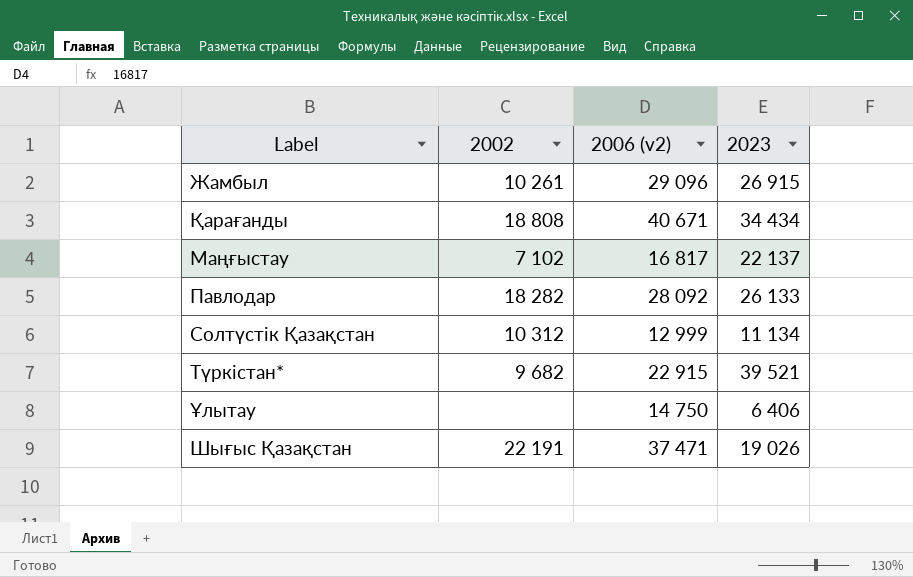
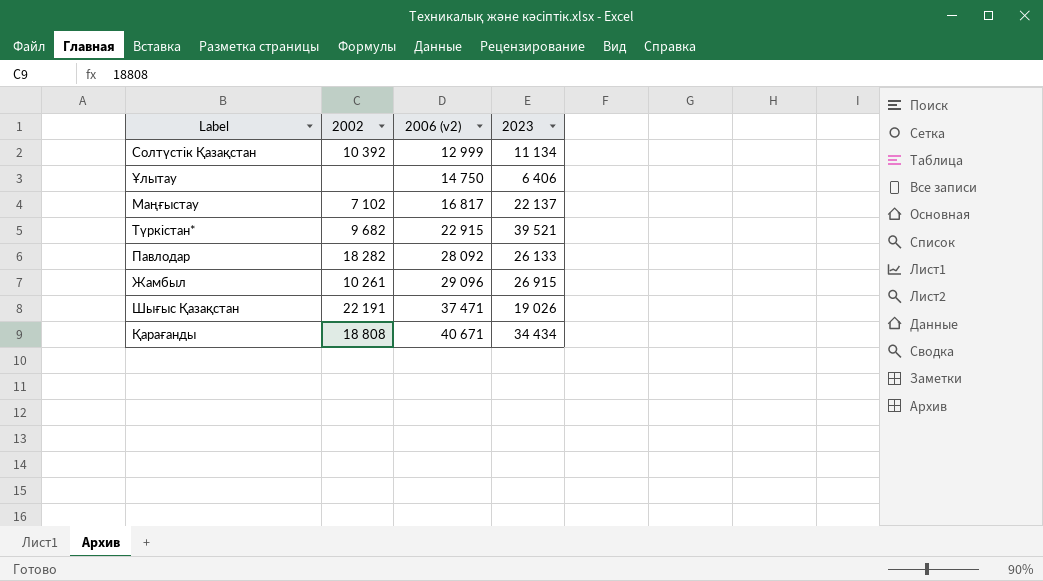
row order: none -> 2006 (v2) ascending
Солтүстік Қазақстан | 2002: 10 312 -> 10 392

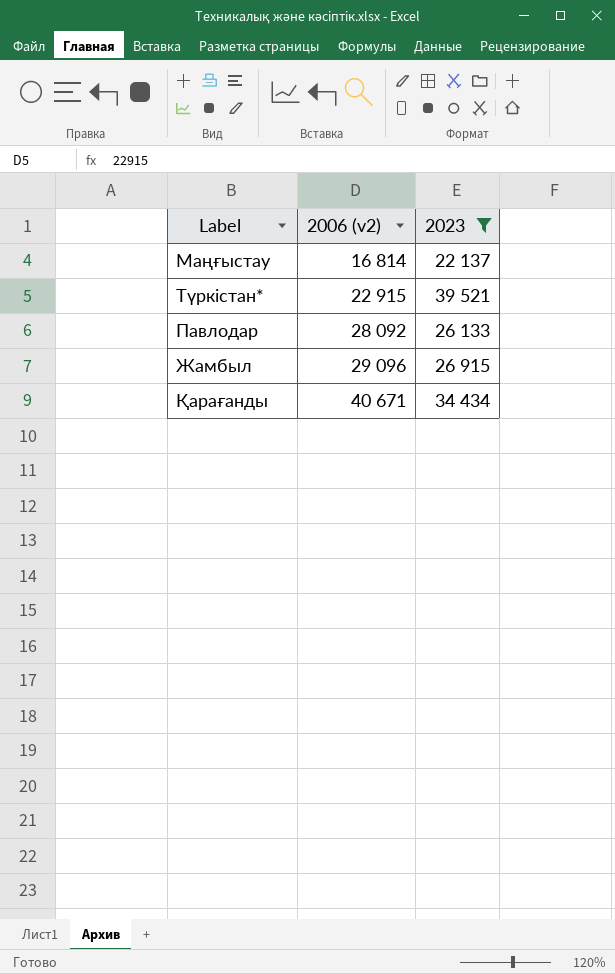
filter: none -> 2023 >= 22 137
column 2002 | position: 2 -> none
Маңғыстау | 2006 (v2): 16 817 -> 16 814

